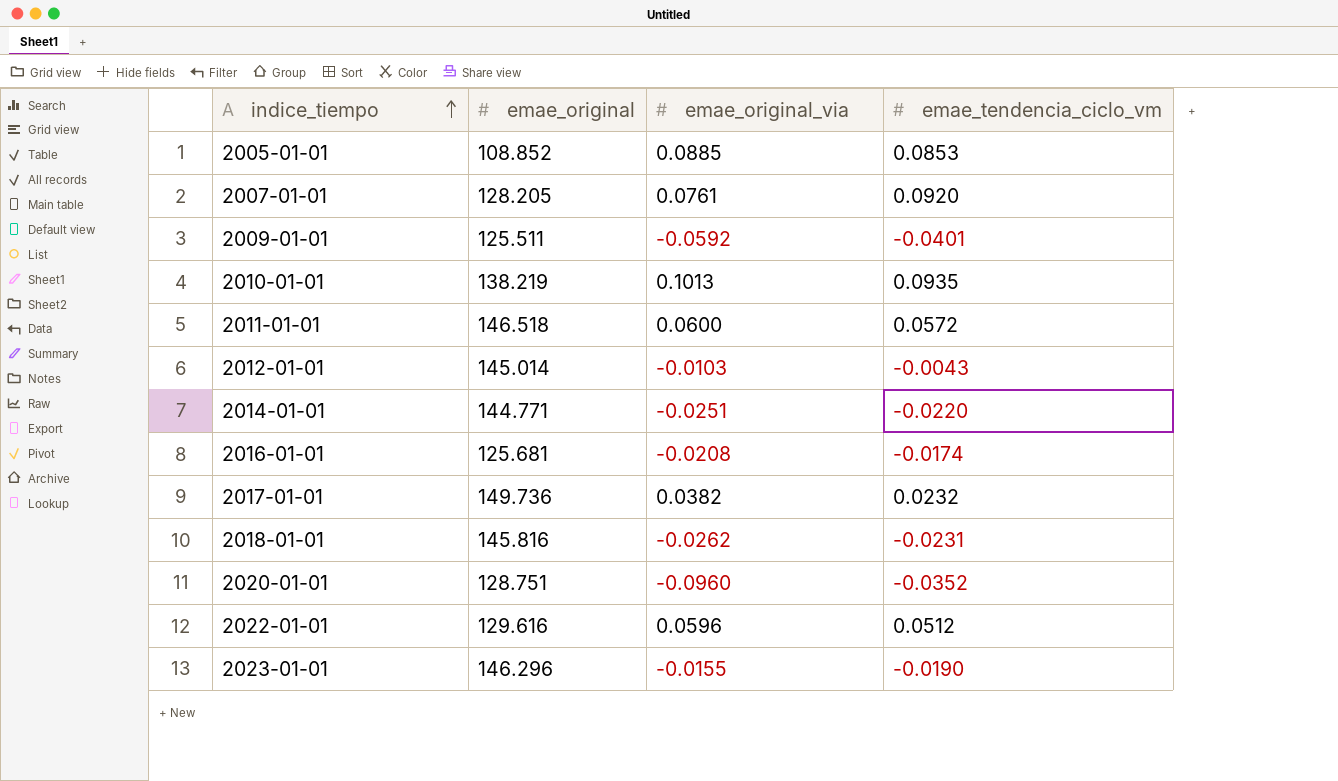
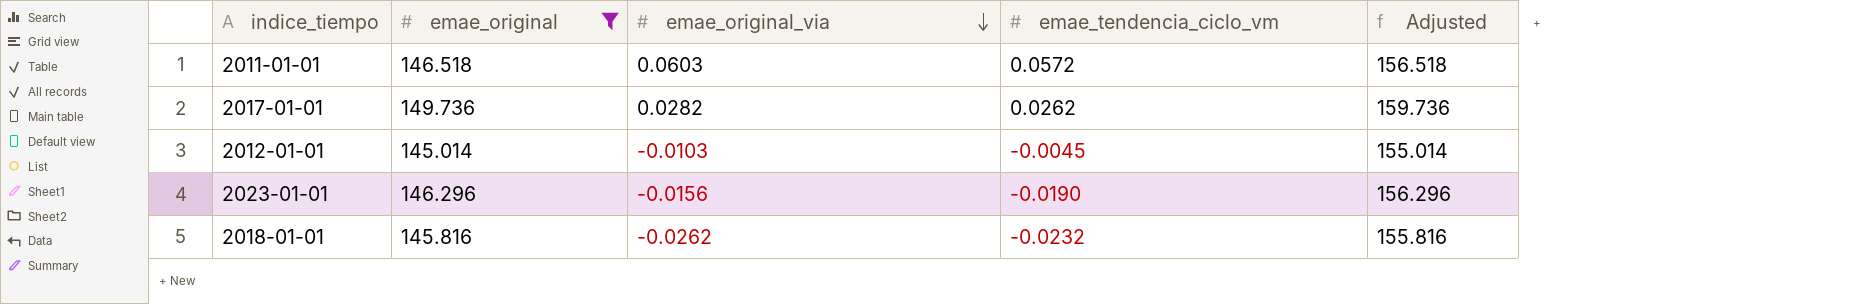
filter: none -> emae_original >= 145.014
row order: indice_tiempo ascending -> emae_original_via descending
column Adjusted | formula: none -> [emae_original] + 10
2011-01-01 | emae_original_via: 0.0600 -> 0.0603
2017-01-01 | emae_original_via: 0.0382 -> 0.0282
2017-01-01 | emae_tendencia_ciclo_vm: 0.0232 -> 0.0262
2012-01-01 | emae_tendencia_ciclo_vm: -0.0043 -> -0.0045
2023-01-01 | emae_original_via: -0.0155 -> -0.0156
2018-01-01 | emae_tendencia_ciclo_vm: -0.0231 -> -0.0232

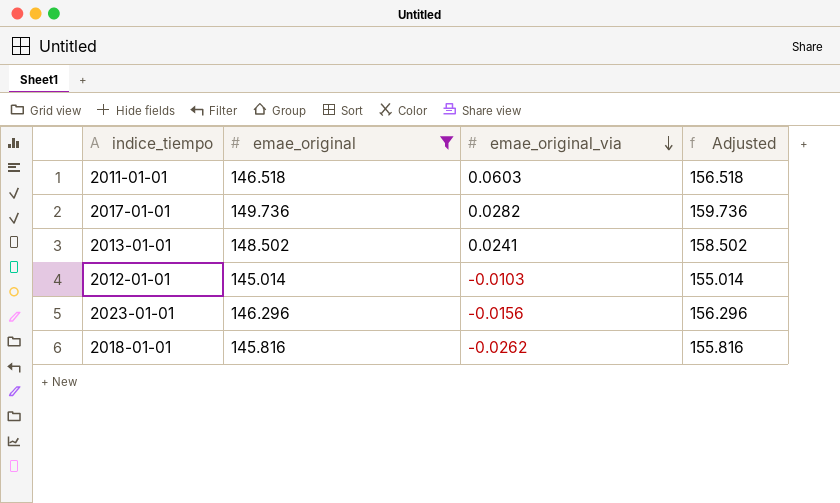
column emae_tendencia_ciclo_vm | position: 4 -> none
row 2013-01-01: none -> 148.502 | 0.0241 | 158.502

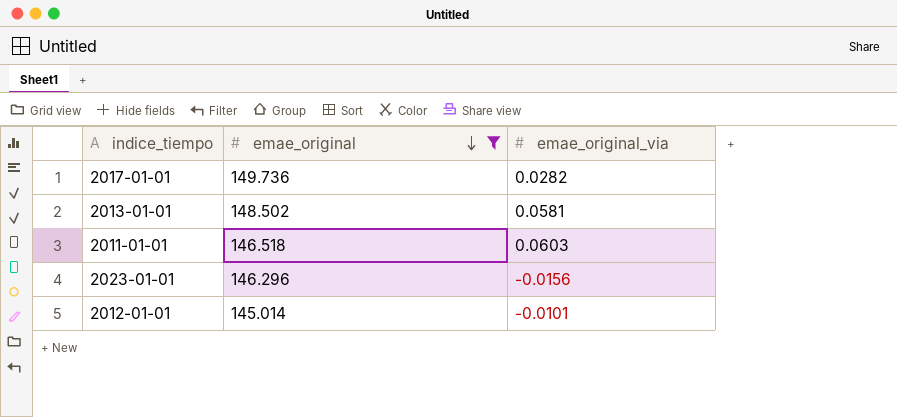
row order: emae_original_via descending -> emae_original descending
column Adjusted | formula: [emae_original] + 10 -> none
row 2018-01-01: 145.816 | -0.0262 | 155.816 -> none
2013-01-01 | emae_original_via: 0.0241 -> 0.0581
2012-01-01 | emae_original_via: -0.0103 -> -0.0101

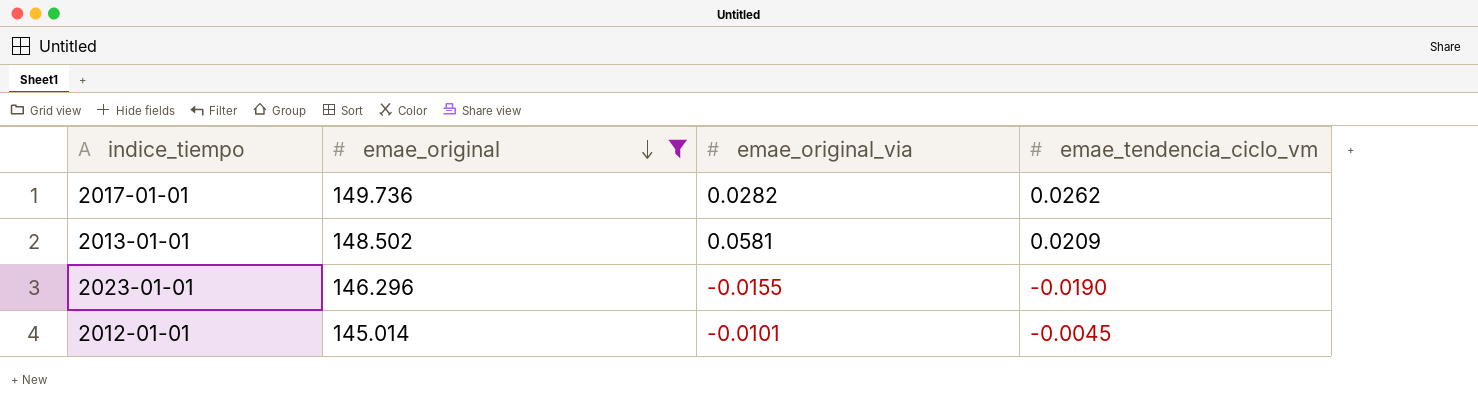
column emae_tendencia_ciclo_vm | position: none -> 4
row 2011-01-01: 146.518 | 0.0603 -> none
2023-01-01 | emae_original_via: -0.0156 -> -0.0155

